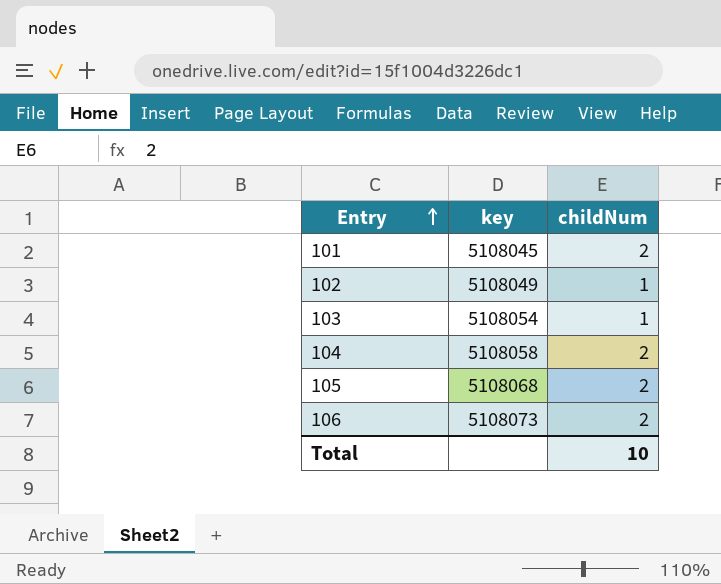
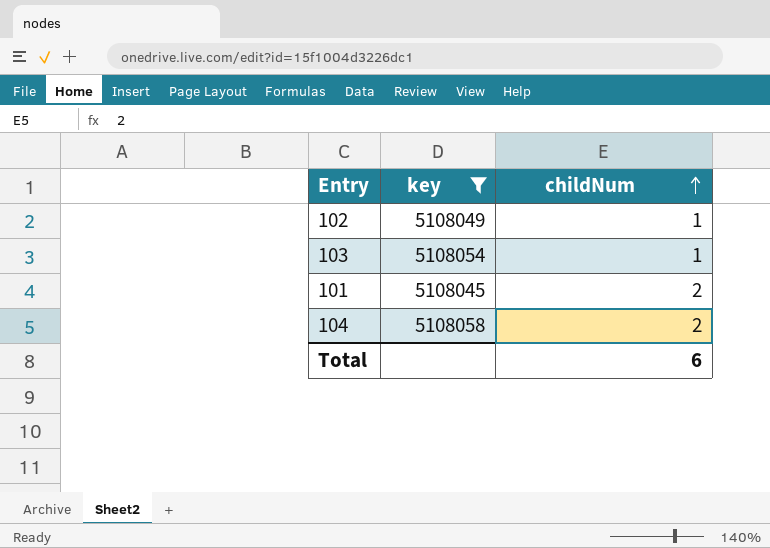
filter: none -> key <= 5108058
row order: Entry ascending -> childNum ascending
Total | childNum: 10 -> 6

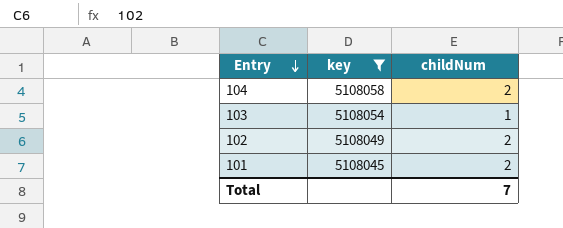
row order: childNum ascending -> Entry descending
102 | childNum: 1 -> 2
Total | childNum: 6 -> 7

